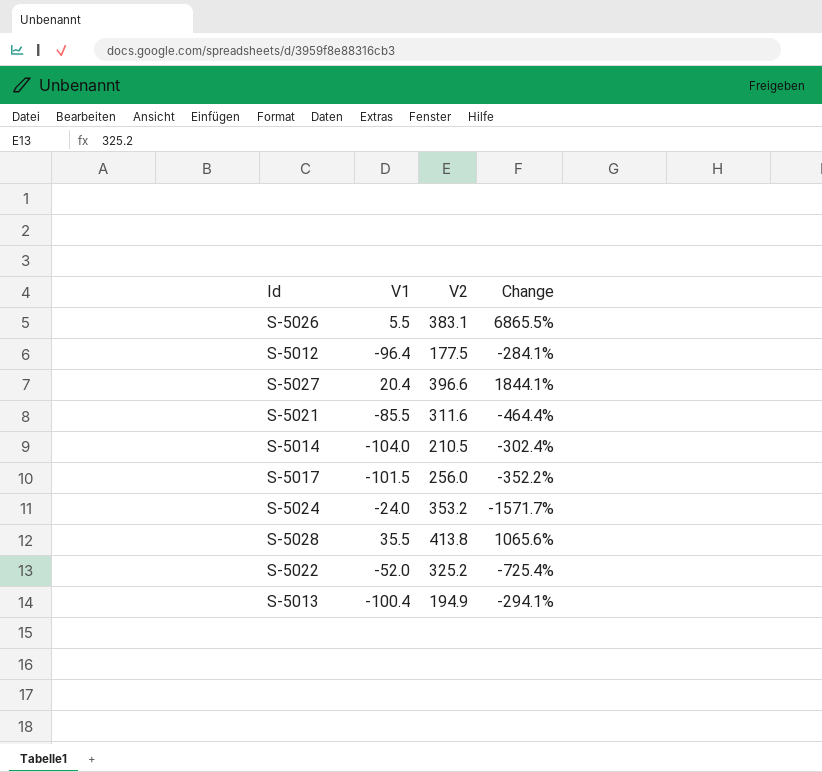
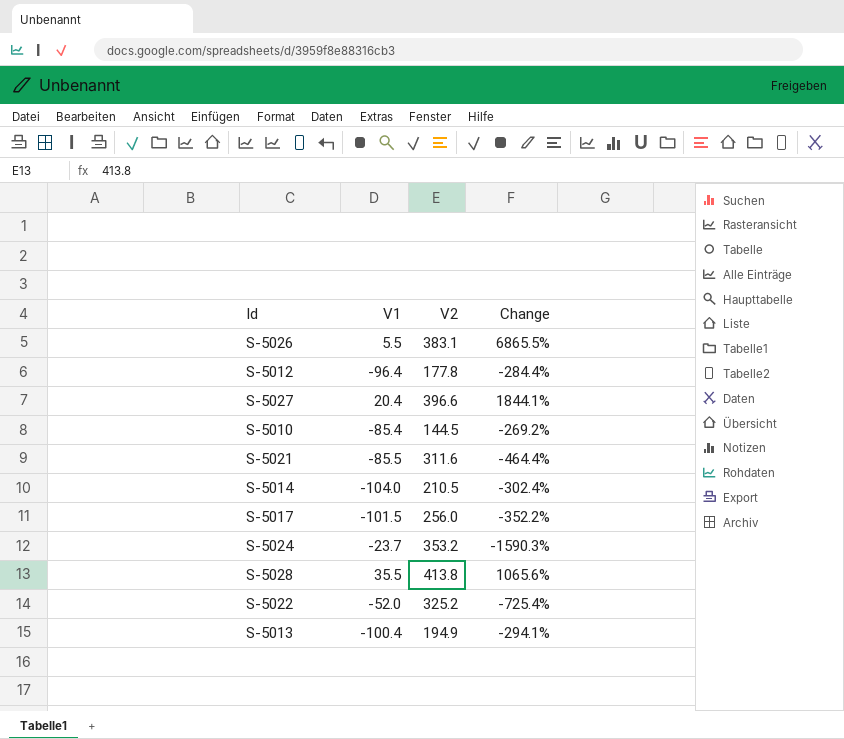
S-5012 | V2: 177.5 -> 177.8
S-5012 | Change: -284.1% -> -284.4%
row S-5010: none -> -85.4 | 144.5 | -269.2%
S-5024 | V1: -24.0 -> -23.7
S-5024 | Change: -1571.7% -> -1590.3%

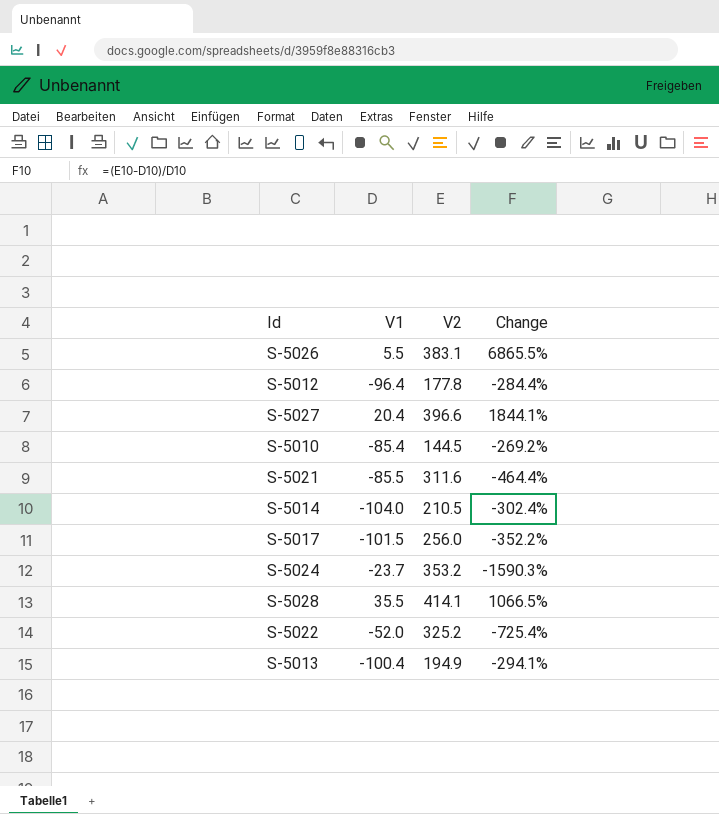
S-5028 | V2: 413.8 -> 414.1
S-5028 | Change: 1065.6% -> 1066.5%

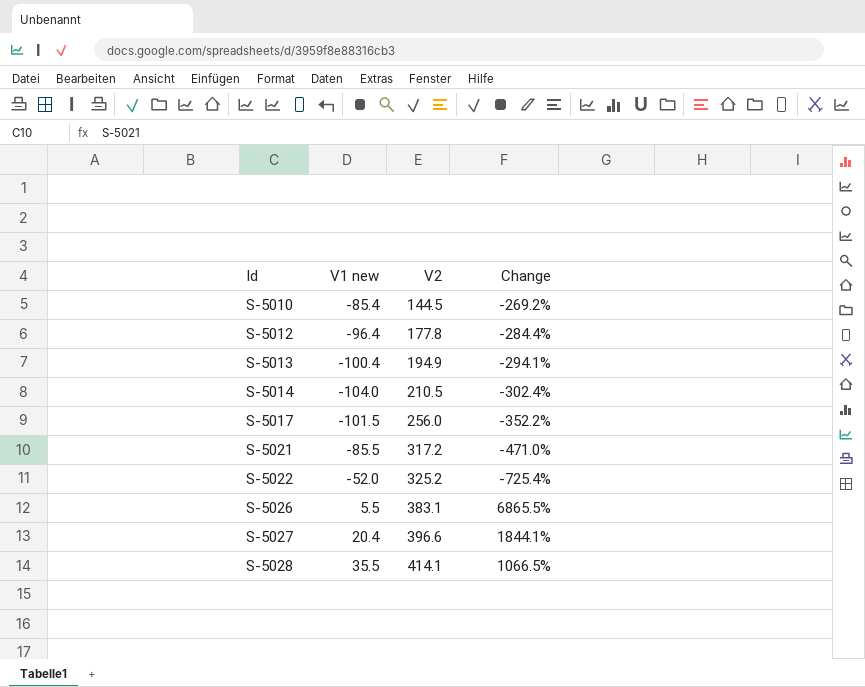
row order: none -> Id ascending
column name: V1 -> V1 new
row S-5024: -23.7 | 353.2 | -1590.3% -> none
S-5021 | V2: 311.6 -> 317.2
S-5021 | Change: -464.4% -> -471.0%

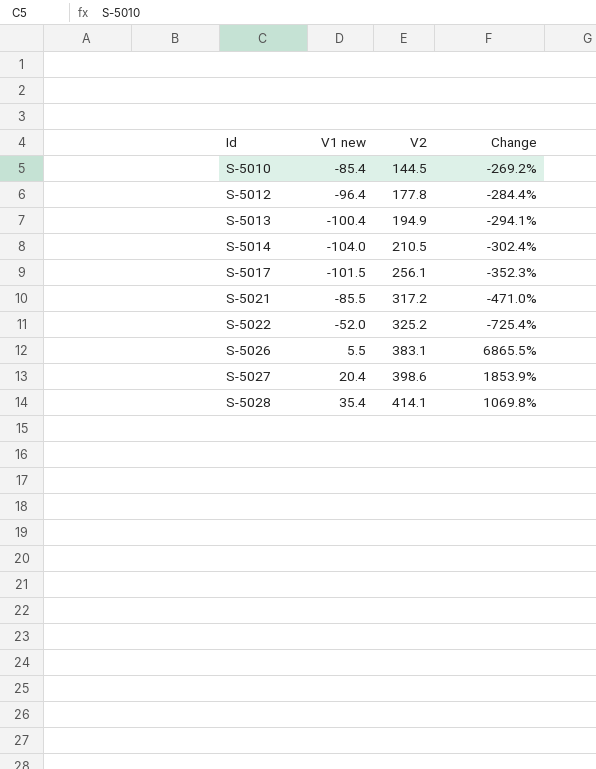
S-5017 | V2: 256.0 -> 256.1
S-5017 | Change: -352.2% -> -352.3%
S-5027 | V2: 396.6 -> 398.6
S-5027 | Change: 1844.1% -> 1853.9%
S-5028 | V1 new: 35.5 -> 35.4
S-5028 | Change: 1066.5% -> 1069.8%

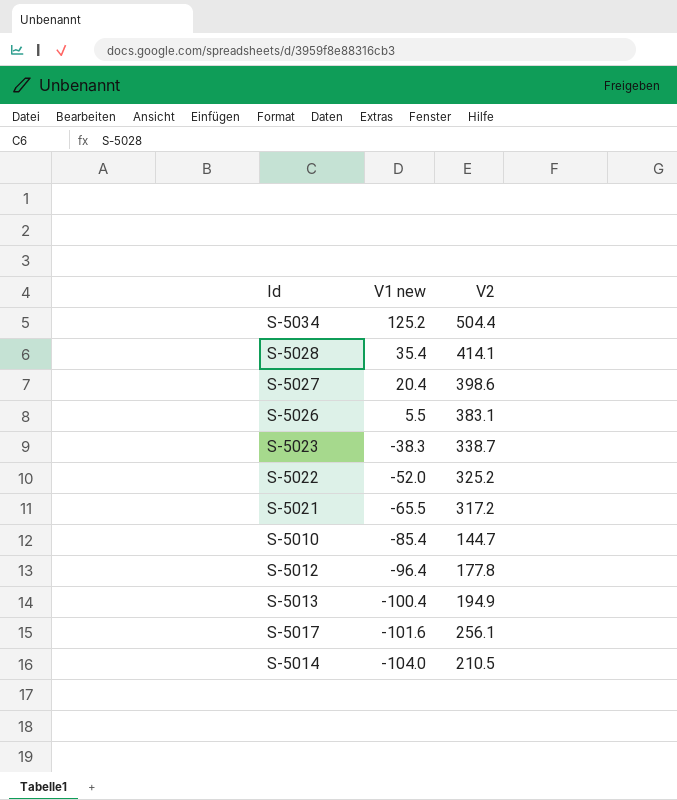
row order: Id ascending -> V1 new descending
column Change | formula: ([V2] - [V1 new]) / [V1 new] -> none
row S-5034: none -> 125.2 | 504.4
row S-5023: none -> -38.3 | 338.7
S-5021 | V1 new: -85.5 -> -65.5
S-5010 | V2: 144.5 -> 144.7
S-5017 | V1 new: -101.5 -> -101.6

